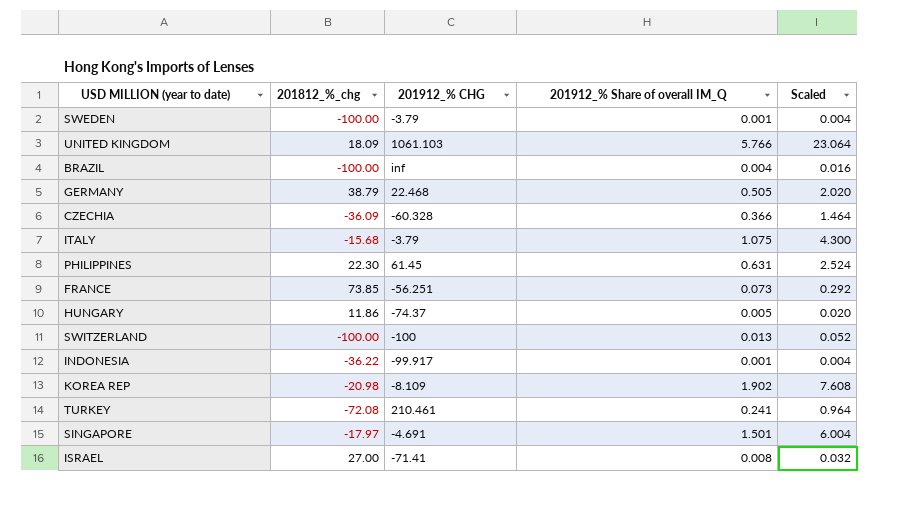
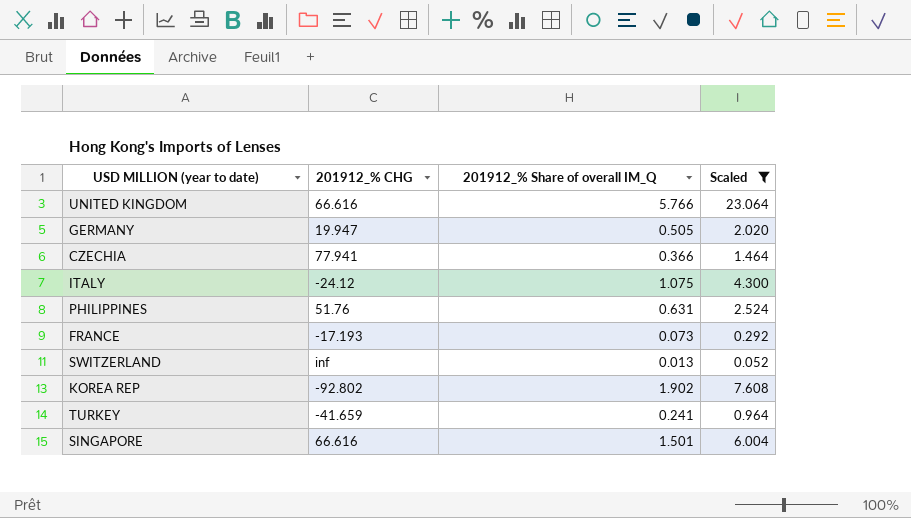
filter: none -> Scaled >= 0.052
column 201812_%_chg | position: 2 -> none
UNITED KINGDOM | 201912_% CHG: 1061.103 -> 66.616
GERMANY | 201912_% CHG: 22.468 -> 19.947
CZECHIA | 201912_% CHG: -60.328 -> 77.941
ITALY | 201912_% CHG: -3.79 -> -24.12
PHILIPPINES | 201912_% CHG: 61.45 -> 51.76
FRANCE | 201912_% CHG: -56.251 -> -17.193
SWITZERLAND | 201912_% CHG: -100 -> inf
KOREA REP | 201912_% CHG: -8.109 -> -92.802
TURKEY | 201912_% CHG: 210.461 -> -41.659
SINGAPORE | 201912_% CHG: -4.691 -> 66.616

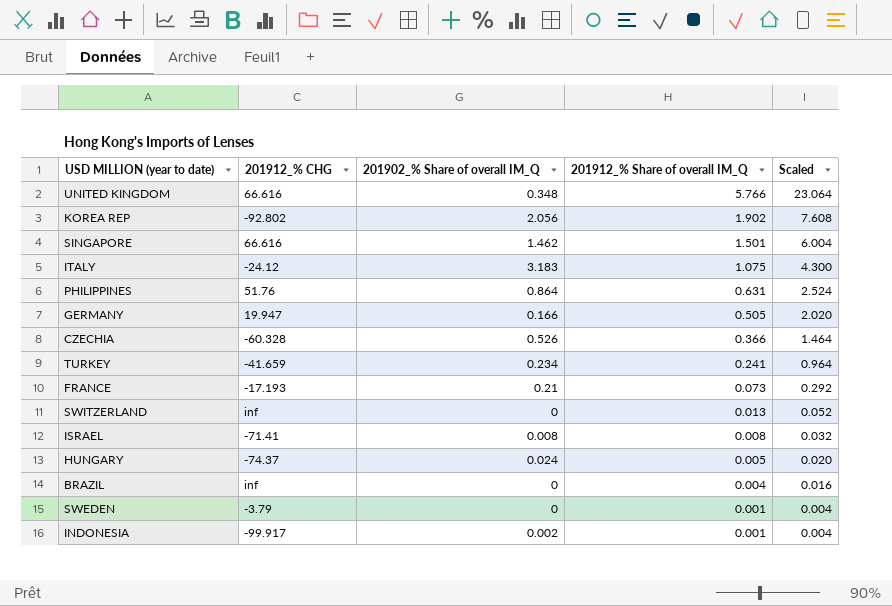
filter: Scaled >= 0.052 -> none
row order: none -> 201912_% Share of overall IM_Q descending
column 201902_% Share of overall IM_Q | position: none -> 3
CZECHIA | 201912_% CHG: 77.941 -> -60.328

